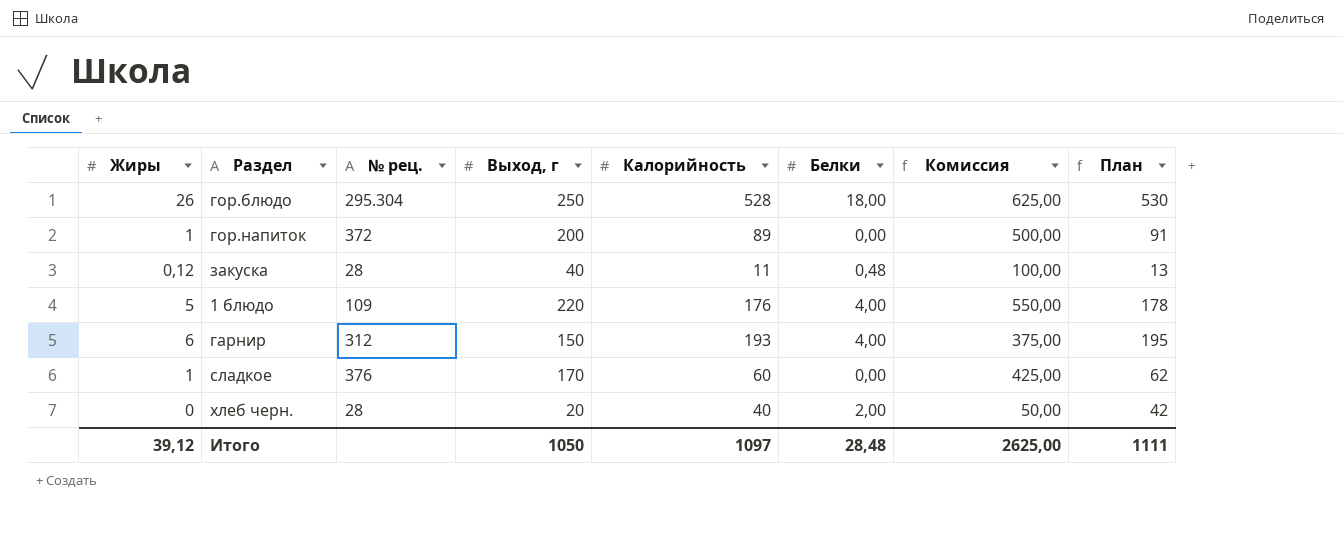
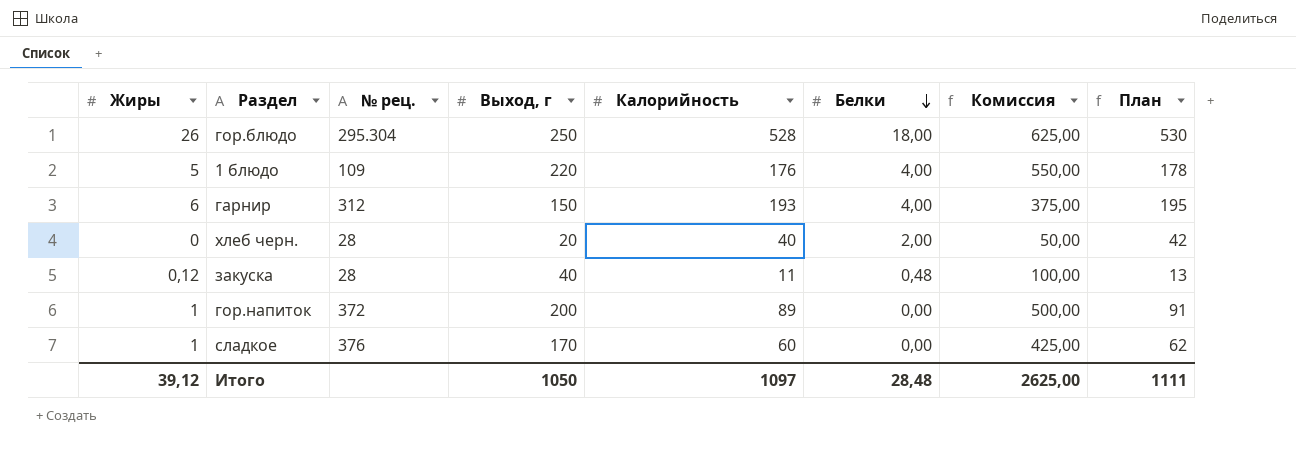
row order: none -> Белки descending

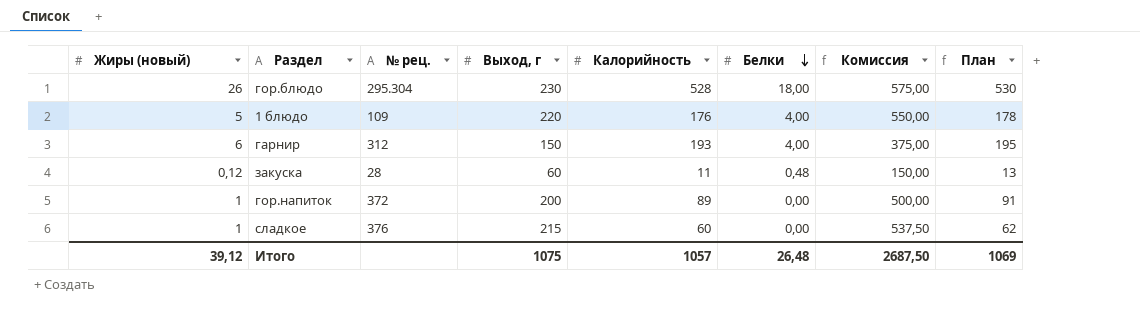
column name: Жиры -> Жиры (новый)
row хлеб черн.: 0 | 28 | 20 | 40 | 2,00 | 50,00 | 42 -> none
гор.блюдо | Выход, г: 250 -> 230
гор.блюдо | Комиссия: 625,00 -> 575,00
закуска | Выход, г: 40 -> 60
закуска | Комиссия: 100,00 -> 150,00
сладкое | Выход, г: 170 -> 215
сладкое | Комиссия: 425,00 -> 537,50
Итого | Выход, г: 1050 -> 1075
Итого | Калорийность: 1097 -> 1057
Итого | Белки: 28,48 -> 26,48
Итого | Комиссия: 2625,00 -> 2687,50
Итого | План: 1111 -> 1069

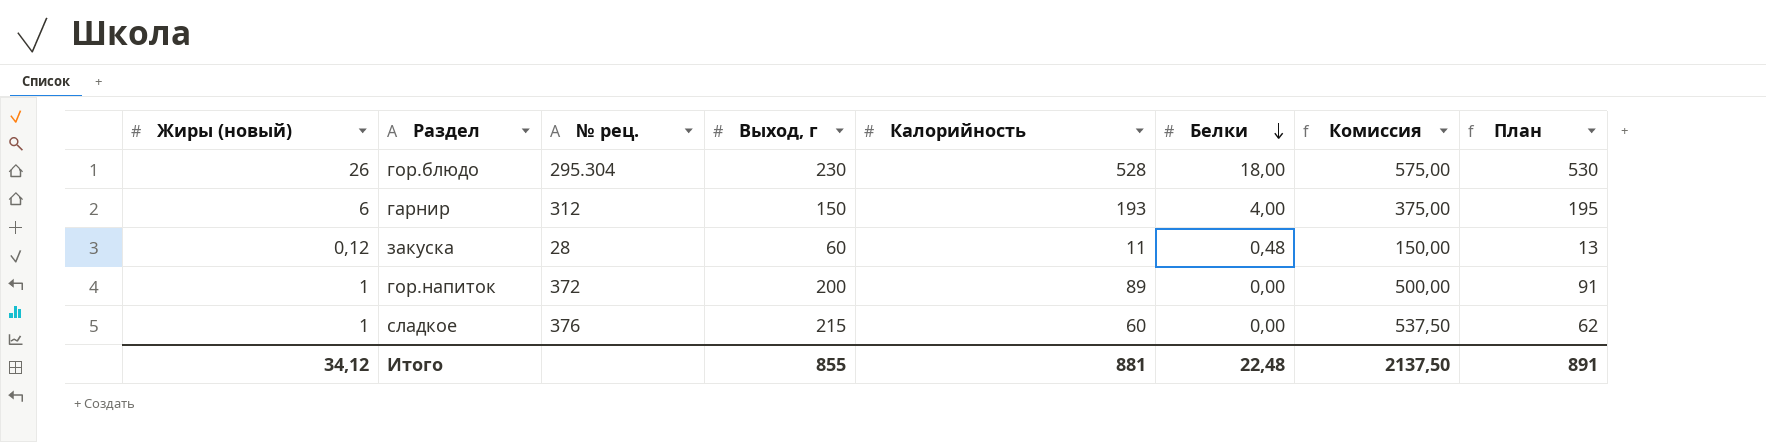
row 1 блюдо: 5 | 109 | 220 | 176 | 4,00 | 550,00 | 178 -> none
Итого | Жиры (новый): 39,12 -> 34,12
Итого | Выход, г: 1075 -> 855
Итого | Калорийность: 1057 -> 881
Итого | Белки: 26,48 -> 22,48
Итого | Комиссия: 2687,50 -> 2137,50
Итого | План: 1069 -> 891

